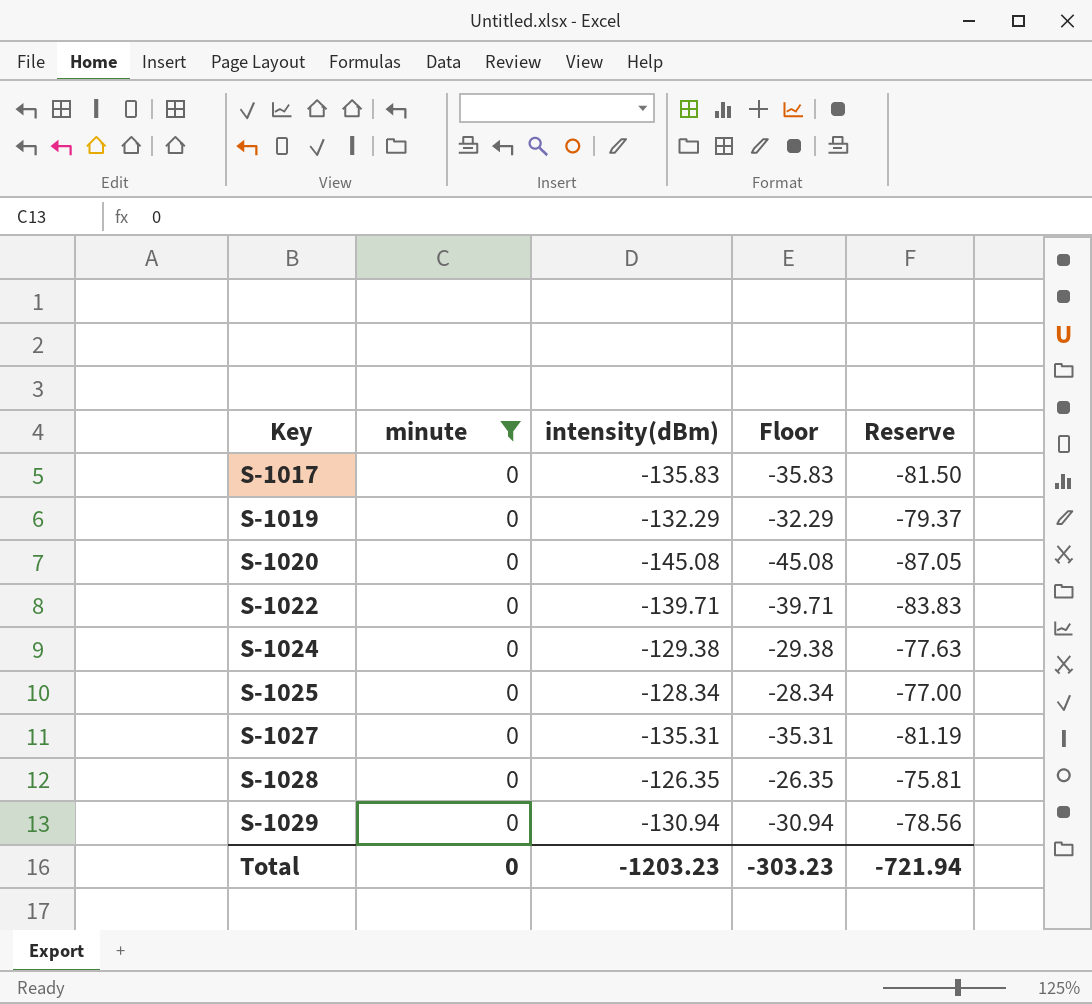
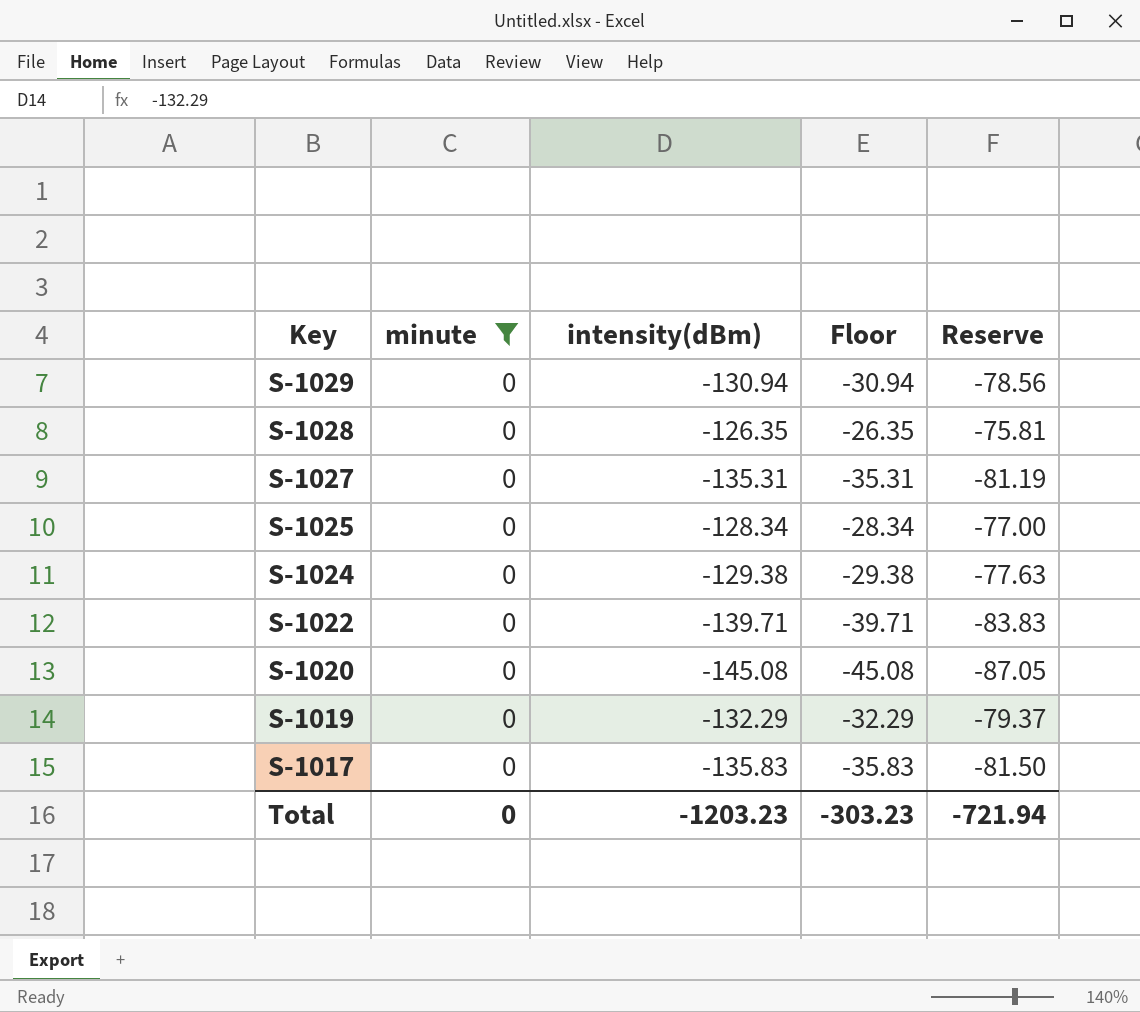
row order: Key ascending -> Key descending

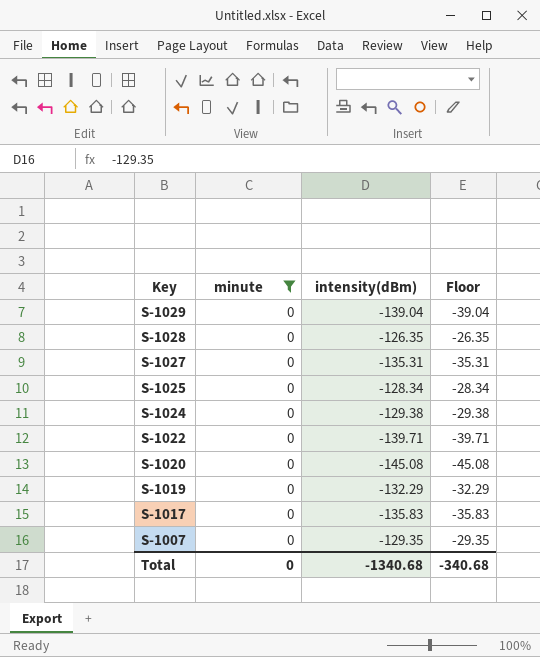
column Reserve | formula: [intensity(dBm)] * 0.6 -> none
S-1029 | intensity(dBm): -130.94 -> -139.04
S-1029 | Floor: -30.94 -> -39.04
row S-1007: none -> 0 | -129.35 | -29.35
Total | intensity(dBm): -1203.23 -> -1340.68
Total | Floor: -303.23 -> -340.68

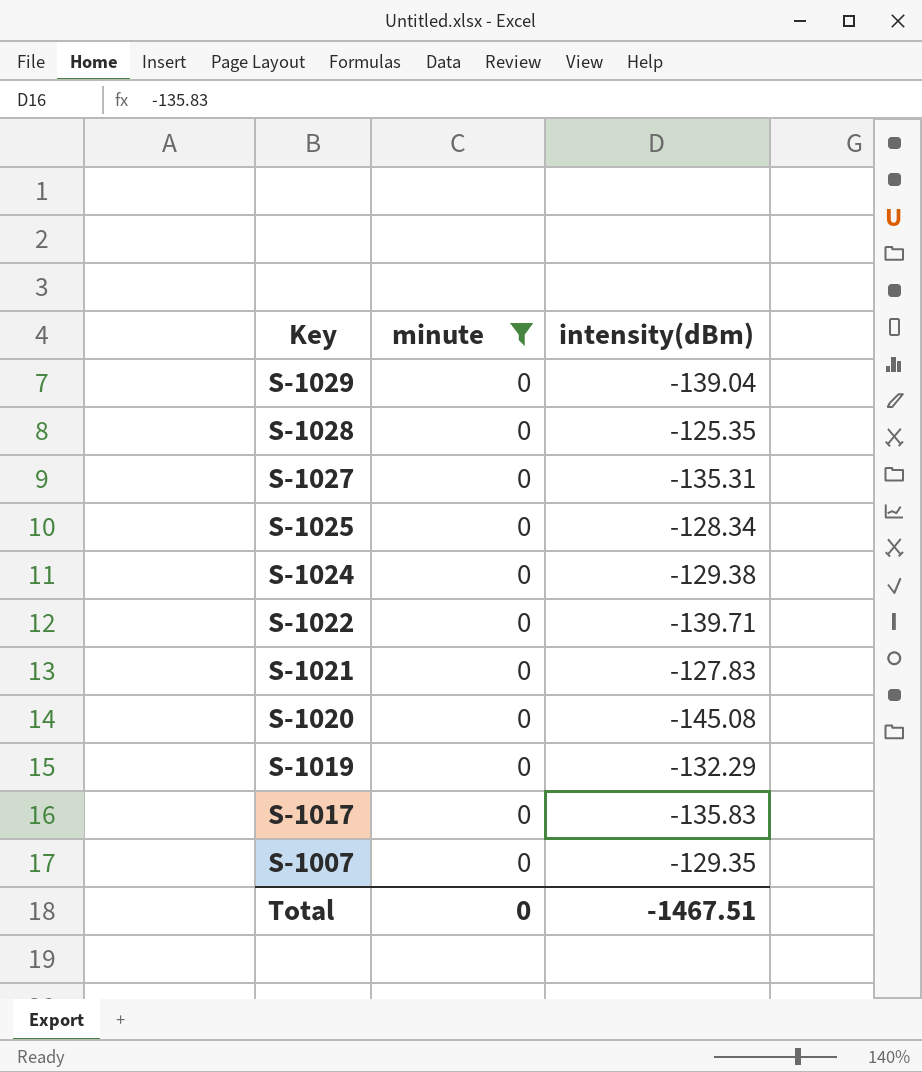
column Floor | formula: [intensity(dBm)] + 100 -> none
S-1028 | intensity(dBm): -126.35 -> -125.35
row S-1021: none -> 0 | -127.83
Total | intensity(dBm): -1340.68 -> -1467.51

